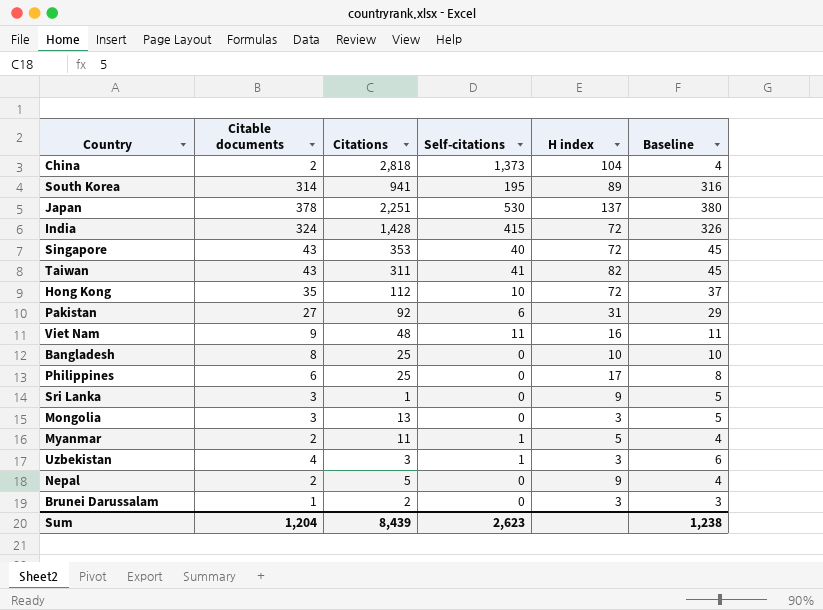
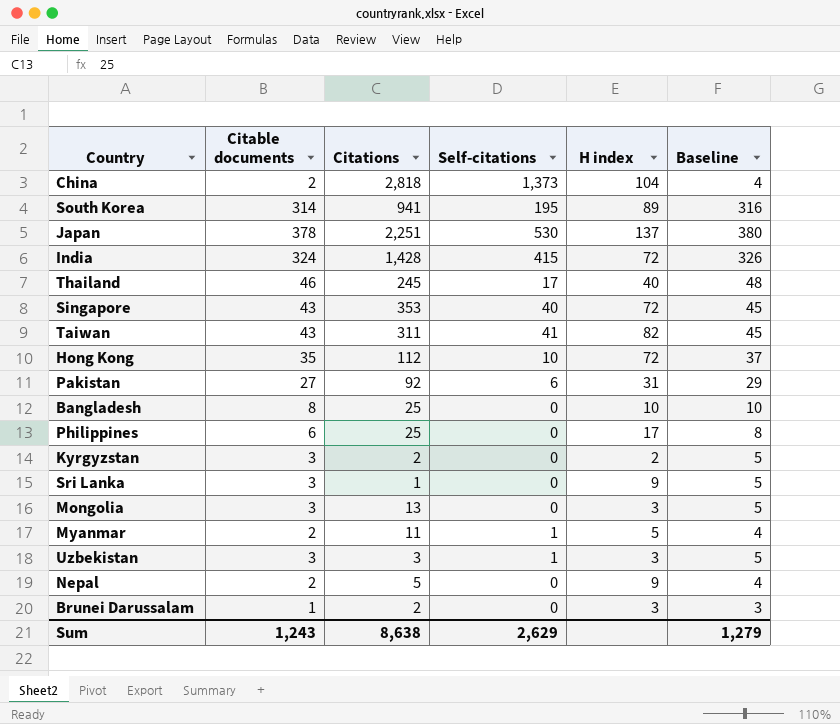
row Viet Nam: 9 | 48 | 11 | 16 | 11 -> none
row Thailand: none -> 46 | 245 | 17 | 40 | 48
row Kyrgyzstan: none -> 3 | 2 | 0 | 2 | 5
Uzbekistan | Citable documents: 4 -> 3
Uzbekistan | Baseline: 6 -> 5
Sum | Citable documents: 1,204 -> 1,243
Sum | Citations: 8,439 -> 8,638
Sum | Self-citations: 2,623 -> 2,629
Sum | Baseline: 1,238 -> 1,279

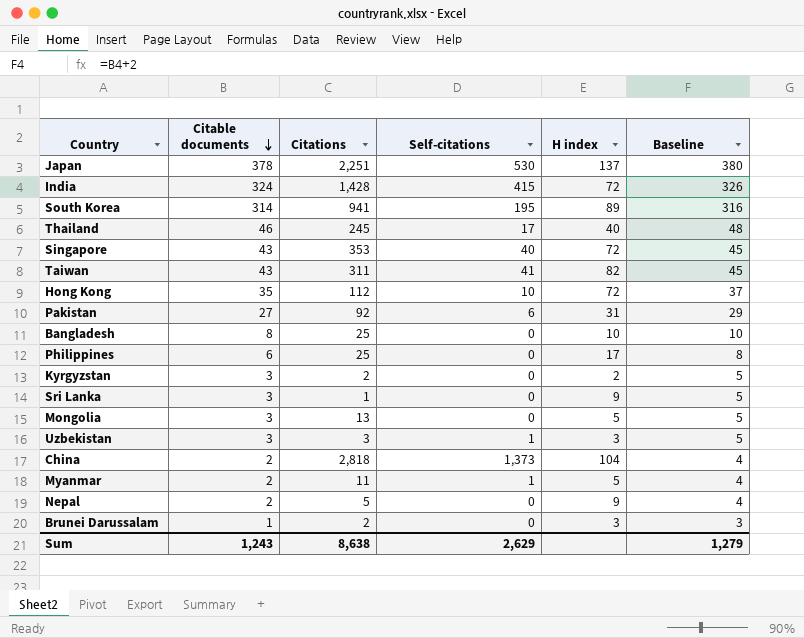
row order: none -> Citable documents descending
Mongolia | H index: 3 -> 5

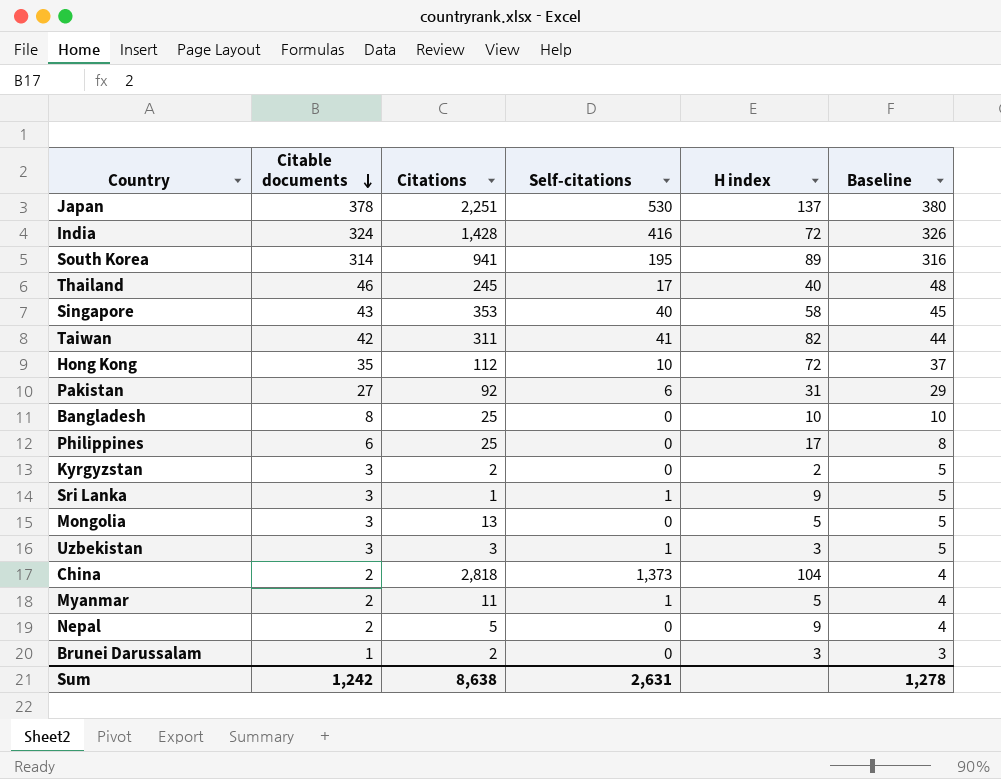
India | Self-citations: 415 -> 416
Singapore | H index: 72 -> 58
Taiwan | Citable documents: 43 -> 42
Taiwan | Baseline: 45 -> 44
Sri Lanka | Self-citations: 0 -> 1
Sum | Citable documents: 1,243 -> 1,242
Sum | Self-citations: 2,629 -> 2,631
Sum | Baseline: 1,279 -> 1,278

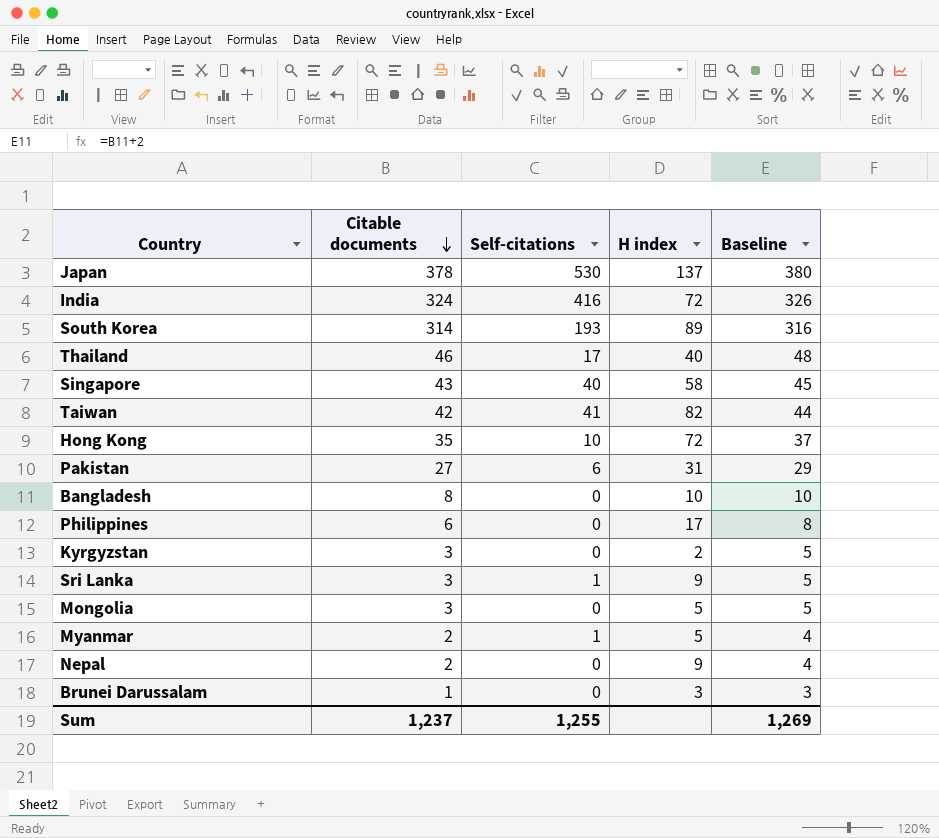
column Citations | position: 3 -> none
row Uzbekistan: 3 | 3 | 1 | 3 | 5 -> none
row China: 2 | 2,818 | 1,373 | 104 | 4 -> none
South Korea | Self-citations: 195 -> 193
Sum | Citable documents: 1,242 -> 1,237
Sum | Self-citations: 2,631 -> 1,255
Sum | Baseline: 1,278 -> 1,269

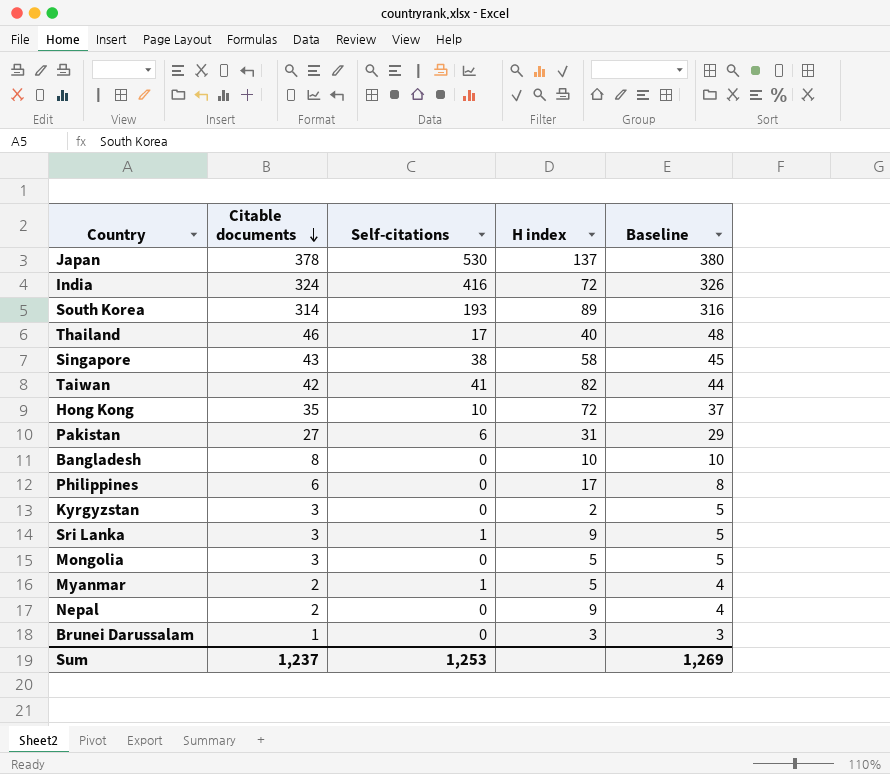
Singapore | Self-citations: 40 -> 38
Sum | Self-citations: 1,255 -> 1,253

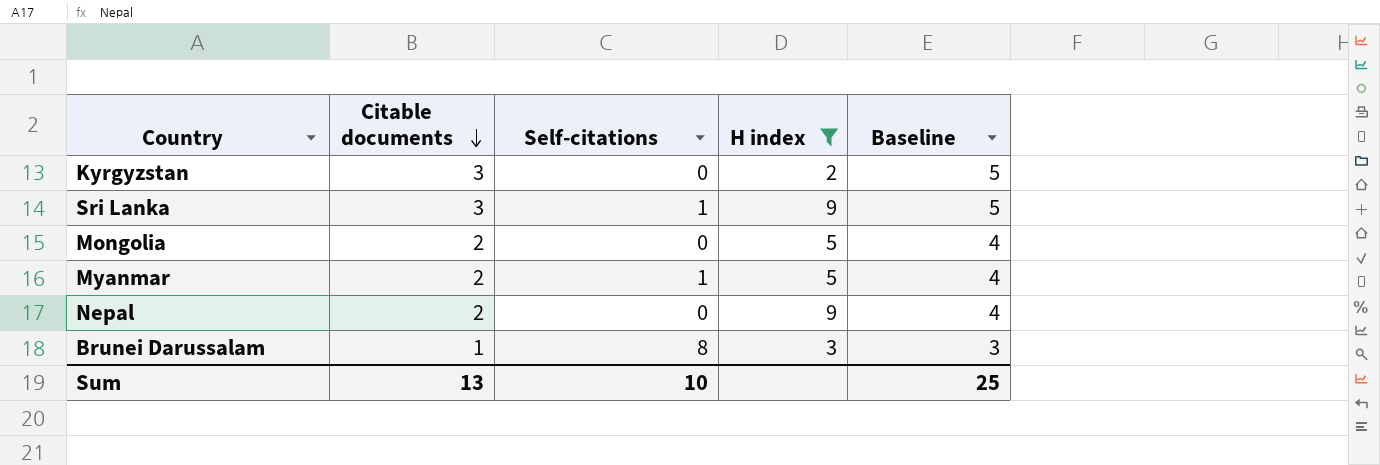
filter: none -> H index <= 9
Mongolia | Citable documents: 3 -> 2
Mongolia | Baseline: 5 -> 4
Brunei Darussalam | Self-citations: 0 -> 8
Sum | Citable documents: 1,237 -> 13
Sum | Self-citations: 1,253 -> 10
Sum | Baseline: 1,269 -> 25

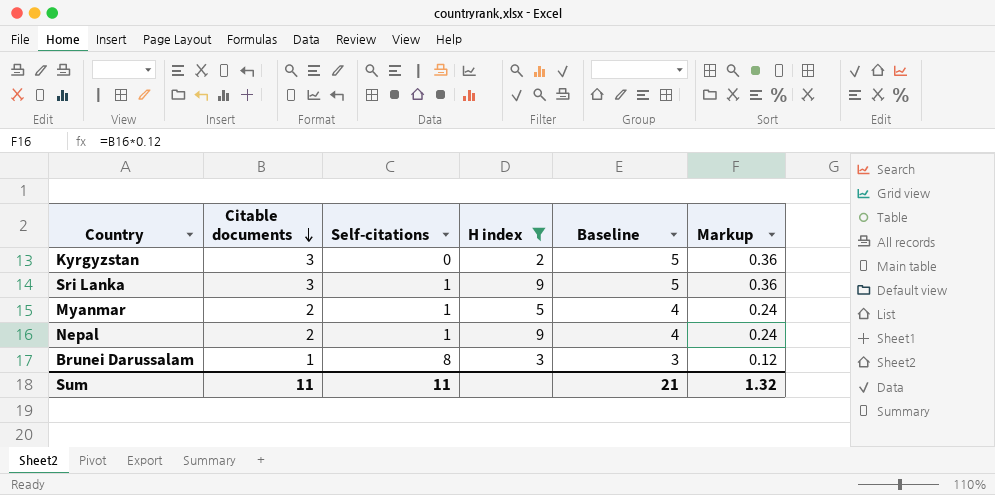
column Markup | formula: none -> [Citable documents] * 0.12
row Mongolia: 2 | 0 | 5 | 4 -> none
Nepal | Self-citations: 0 -> 1
Sum | Citable documents: 13 -> 11
Sum | Self-citations: 10 -> 11
Sum | Baseline: 25 -> 21

